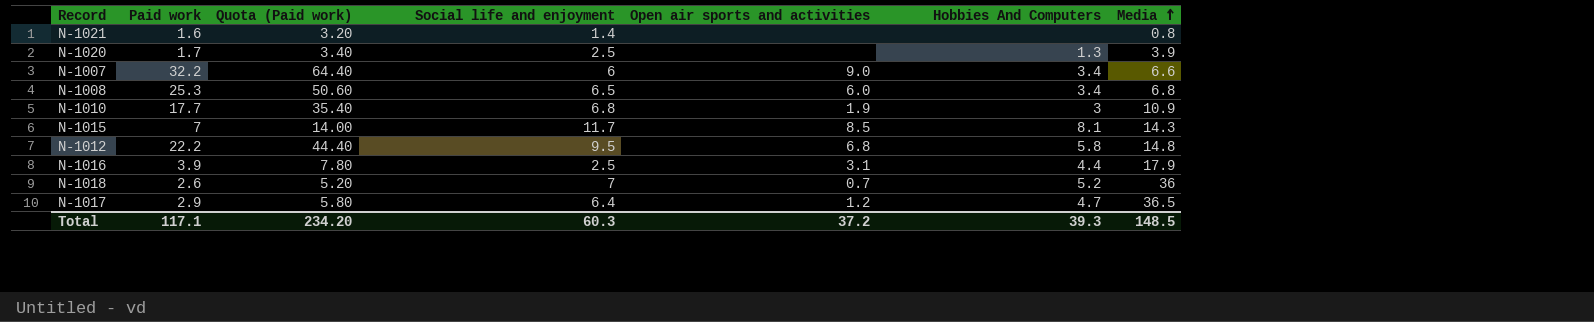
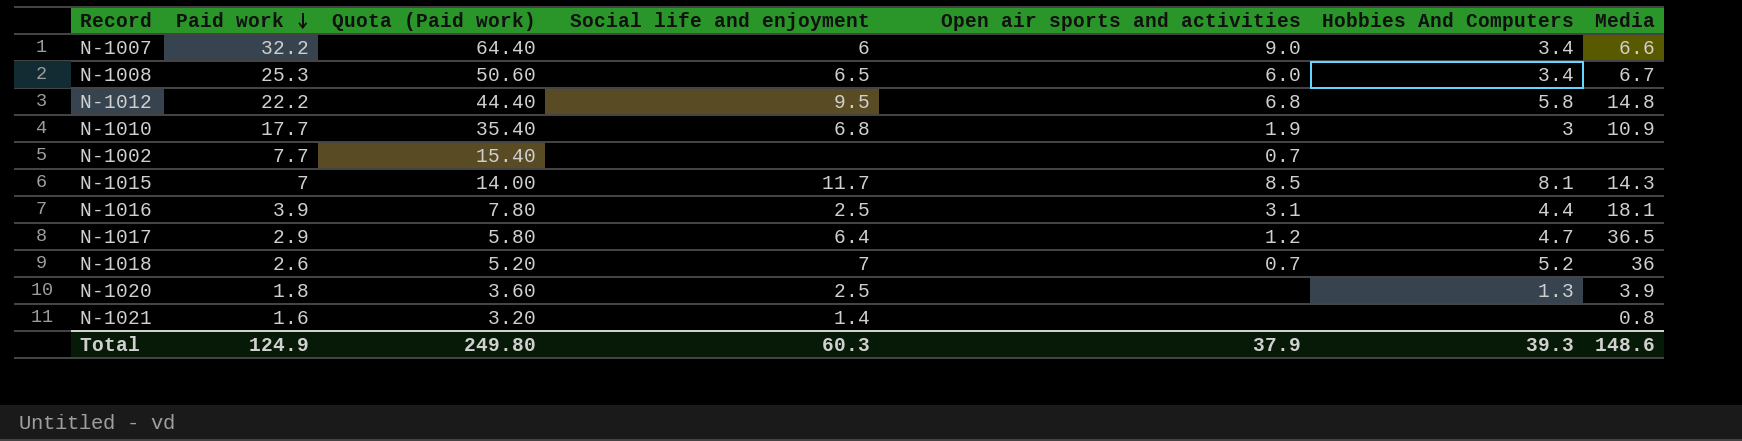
row order: Media ascending -> Paid work descending
N-1008 | Media: 6.8 -> 6.7
row N-1002: none -> 7.7 | 15.40 | none | 0.7 | none | none
N-1016 | Media: 17.9 -> 18.1
N-1020 | Paid work: 1.7 -> 1.8
N-1020 | Quota (Paid work): 3.40 -> 3.60
Total | Paid work: 117.1 -> 124.9
Total | Quota (Paid work): 234.20 -> 249.80
Total | Open air sports and activities: 37.2 -> 37.9
Total | Media: 148.5 -> 148.6

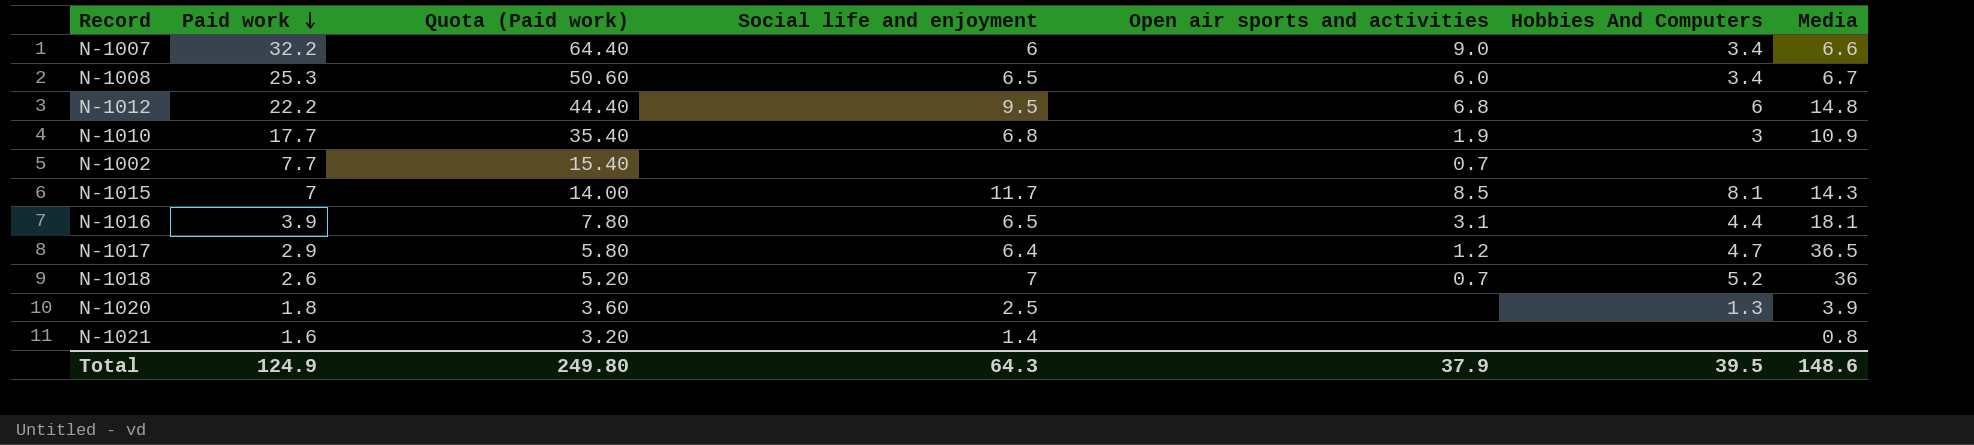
N-1012 | Hobbies And Computers: 5.8 -> 6
N-1016 | Social life and enjoyment: 2.5 -> 6.5
Total | Social life and enjoyment: 60.3 -> 64.3
Total | Hobbies And Computers: 39.3 -> 39.5

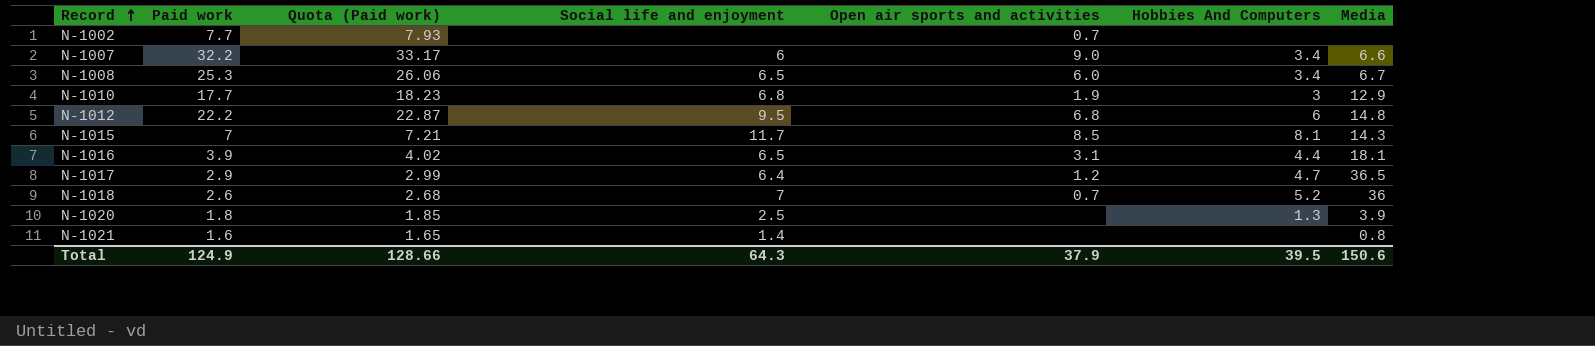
row order: Paid work descending -> Record ascending
column Quota (Paid work) | formula: [Paid work] * 2 -> [Paid work] * 1.03
N-1010 | Media: 10.9 -> 12.9
Total | Quota (Paid work): 249.80 -> 128.66
Total | Media: 148.6 -> 150.6

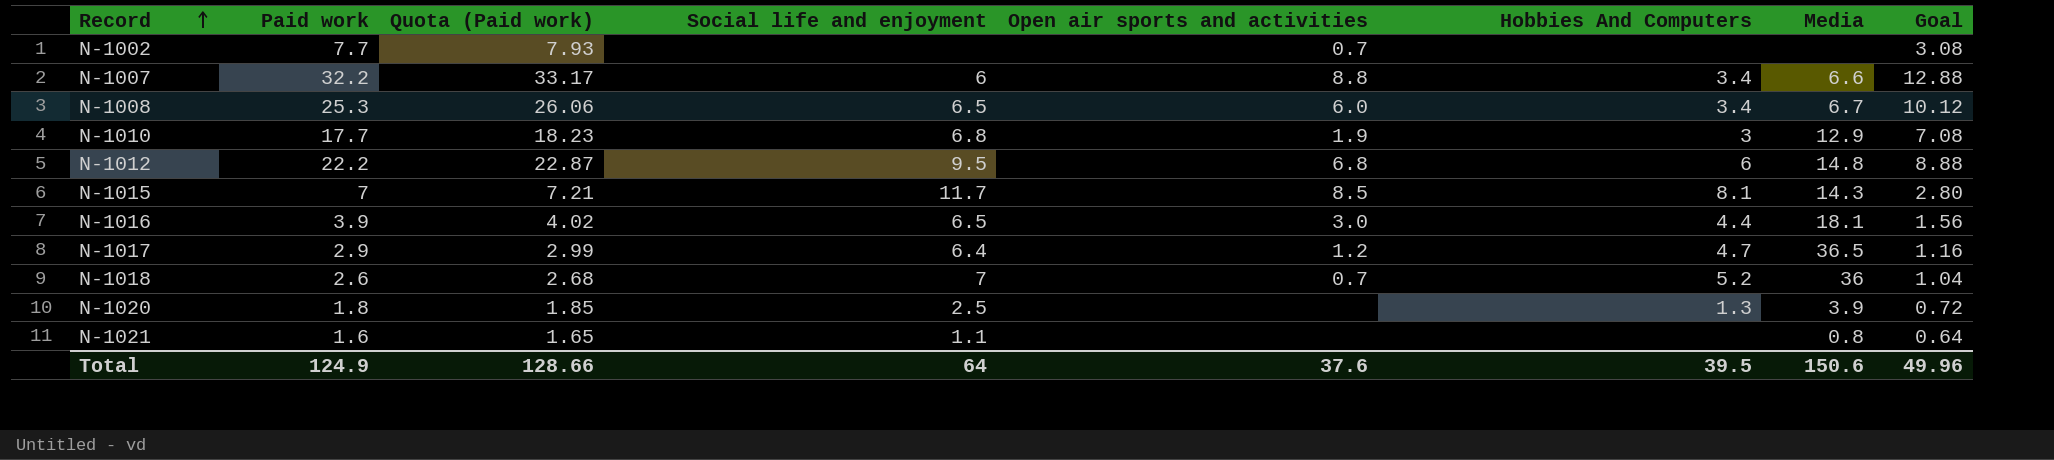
column Goal | formula: none -> [Paid work] * 0.4
N-1007 | Open air sports and activities: 9.0 -> 8.8
N-1016 | Open air sports and activities: 3.1 -> 3.0
N-1021 | Social life and enjoyment: 1.4 -> 1.1
Total | Social life and enjoyment: 64.3 -> 64
Total | Open air sports and activities: 37.9 -> 37.6

